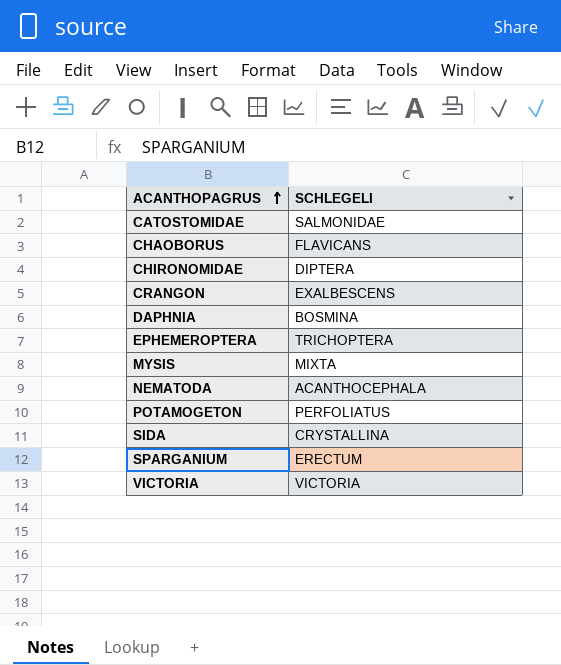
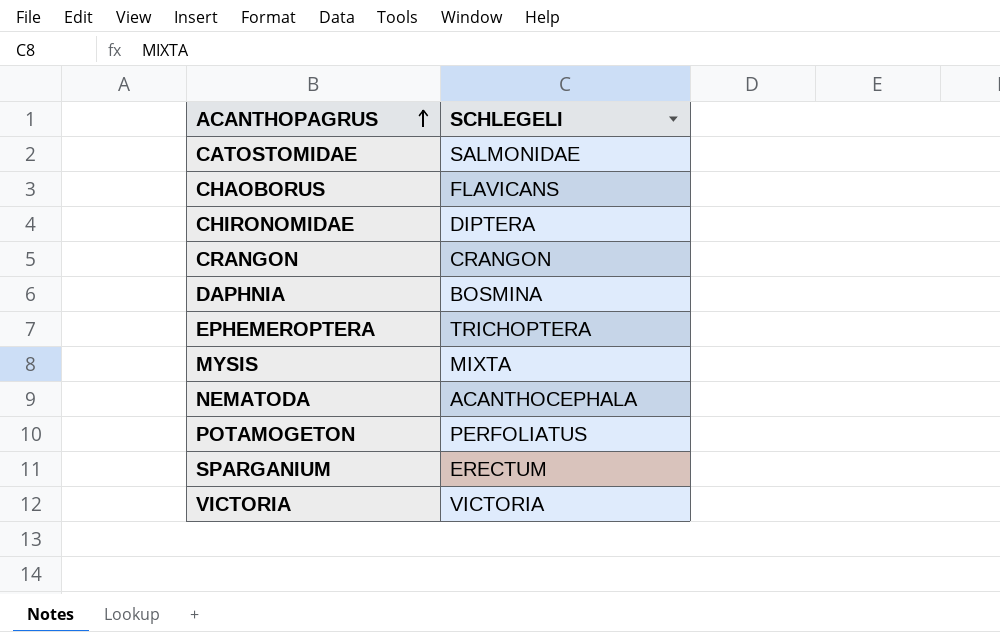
row SIDA: CRYSTALLINA -> none
CRANGON | SCHLEGELI: EXALBESCENS -> CRANGON

